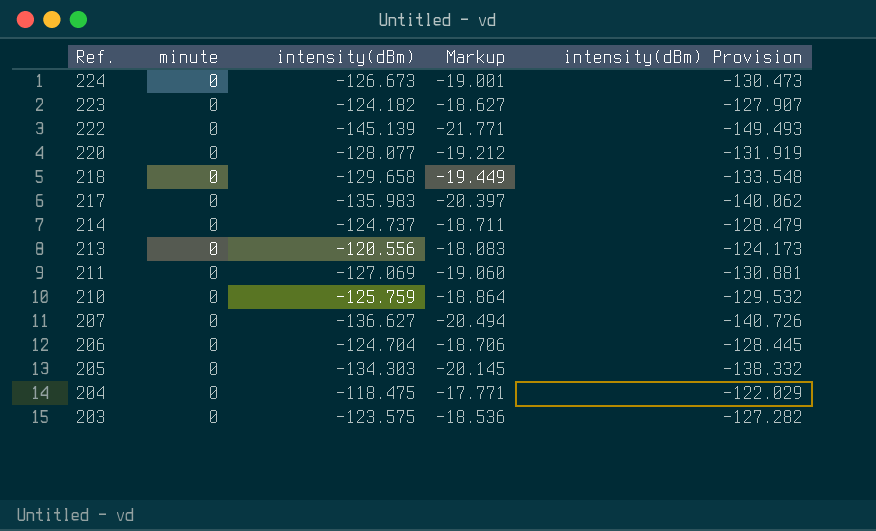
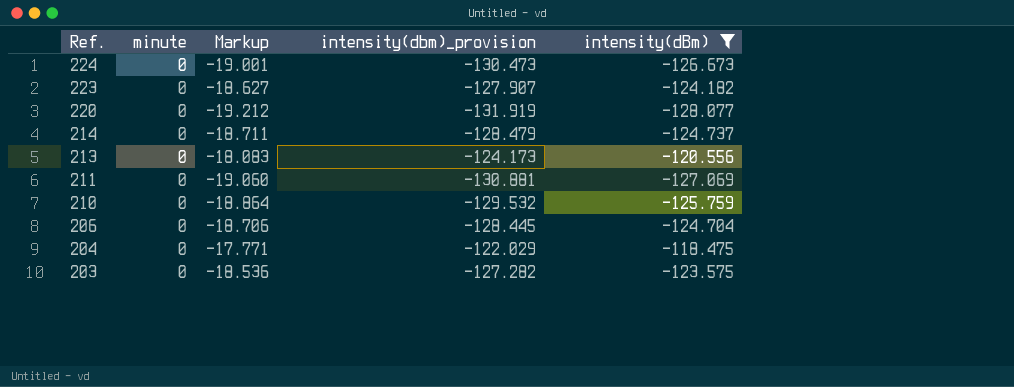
filter: none -> intensity(dBm) >= -128.077
column name: intensity(dBm) Provision -> intensity(dbm)_provision
column intensity(dBm) | position: 3 -> 5

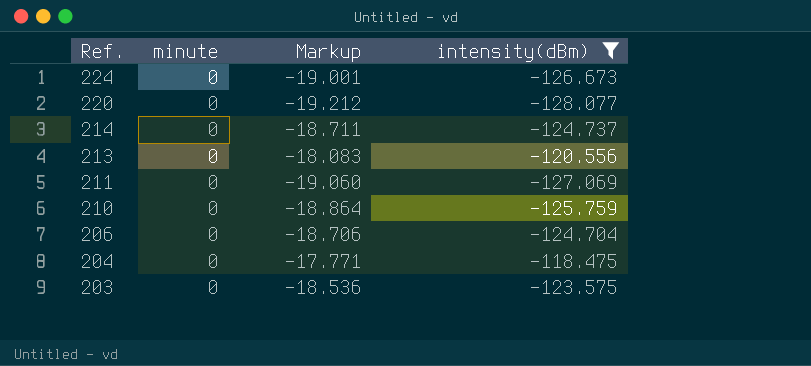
column intensity(dbm)_provision | formula: [intensity(dBm)] * 1.03 -> none
row 223: 0 | -18.627 | -127.907 | -124.182 -> none

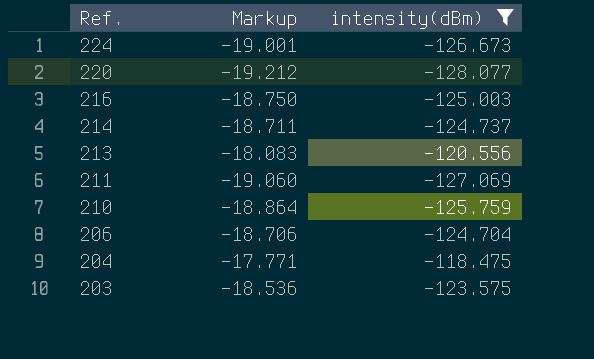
column minute | position: 2 -> none
row 216: none -> -18.750 | -125.003

